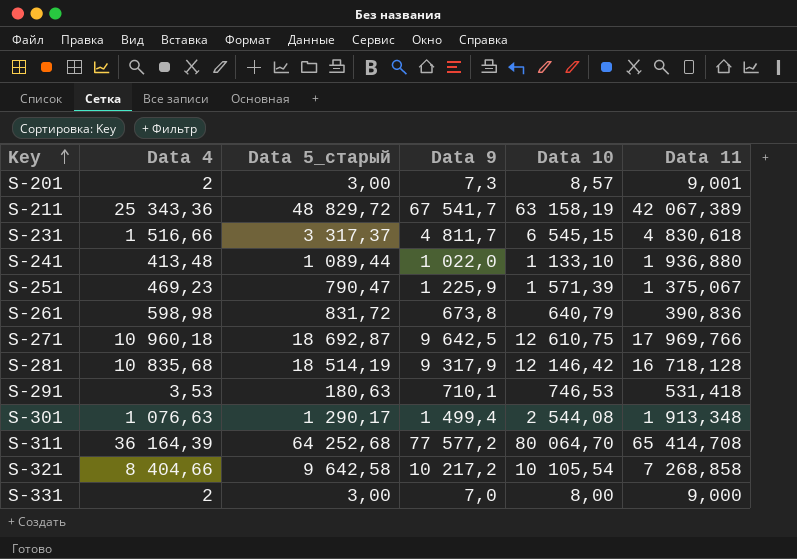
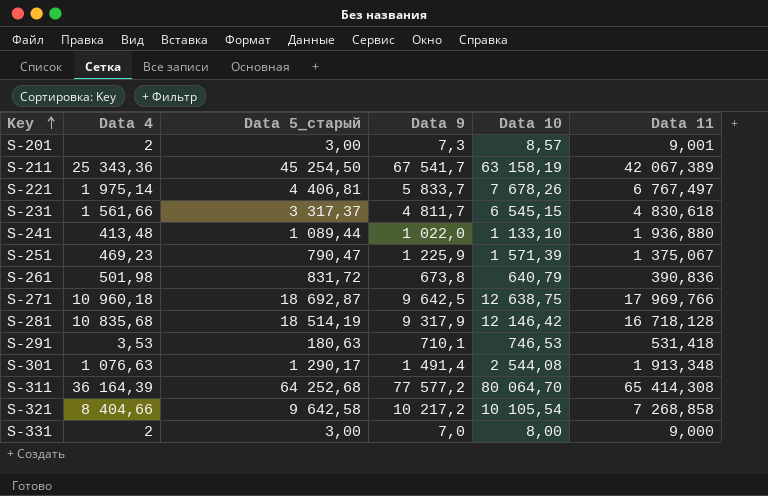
S-211 | Data 5_старый: 48 829,72 -> 45 254,50
row S-221: none -> 1 975,14 | 4 406,81 | 5 833,7 | 7 678,26 | 6 767,497
S-231 | Data 4: 1 516,66 -> 1 561,66
S-261 | Data 4: 598,98 -> 501,98
S-271 | Data 10: 12 610,75 -> 12 638,75
S-301 | Data 9: 1 499,4 -> 1 491,4
S-311 | Data 11: 65 414,708 -> 65 414,308

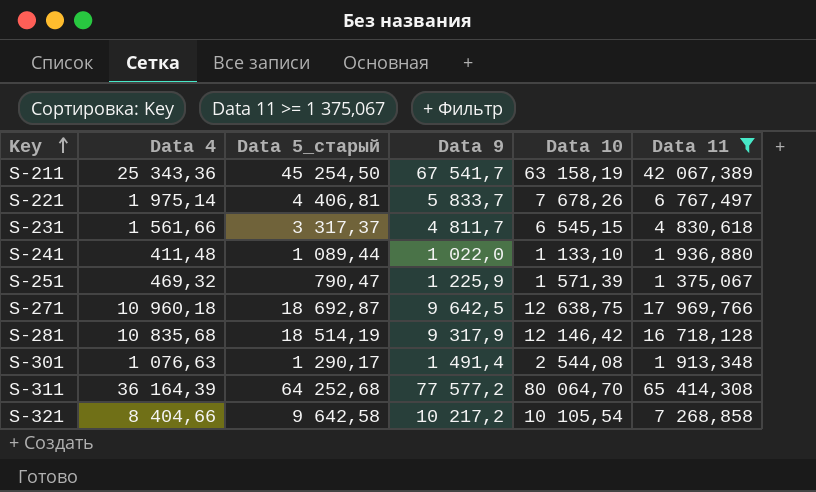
filter: none -> Data 11 >= 1 375,067
S-241 | Data 4: 413,48 -> 411,48
S-251 | Data 4: 469,23 -> 469,32

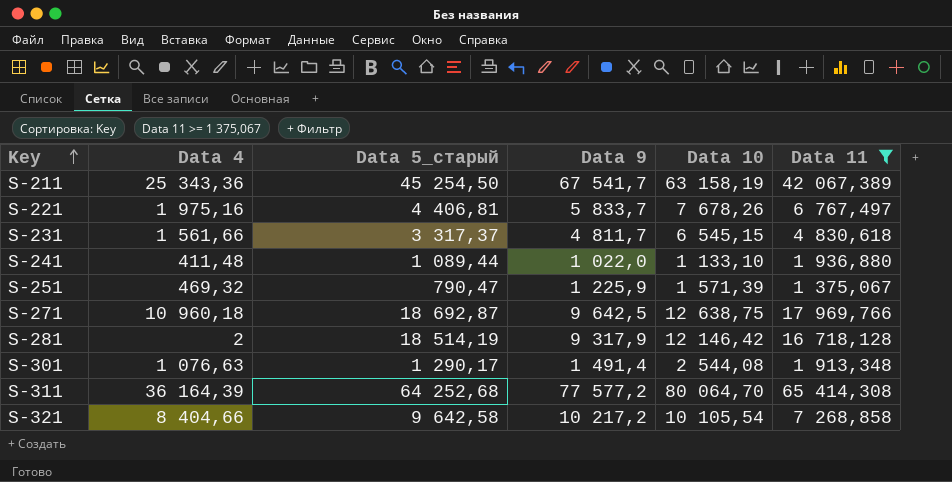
S-221 | Data 4: 1 975,14 -> 1 975,16
S-281 | Data 4: 10 835,68 -> 2

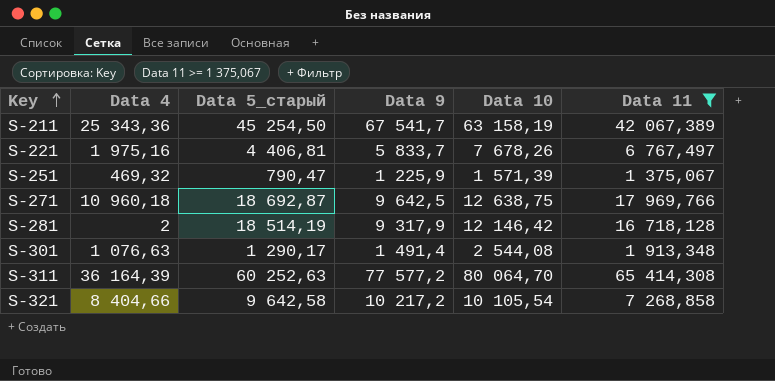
row S-231: 1 561,66 | 3 317,37 | 4 811,7 | 6 545,15 | 4 830,618 -> none
row S-241: 411,48 | 1 089,44 | 1 022,0 | 1 133,10 | 1 936,880 -> none
S-311 | Data 5_старый: 64 252,68 -> 60 252,63

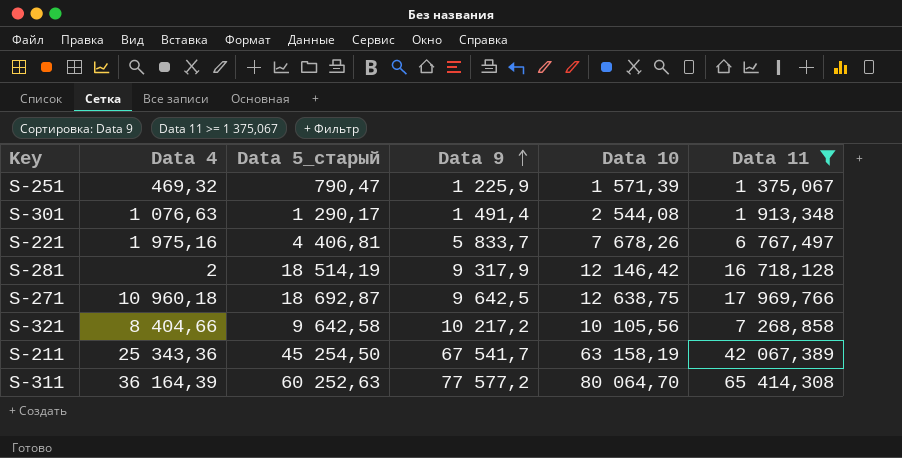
row order: Key ascending -> Data 9 ascending
S-321 | Data 10: 10 105,54 -> 10 105,56

